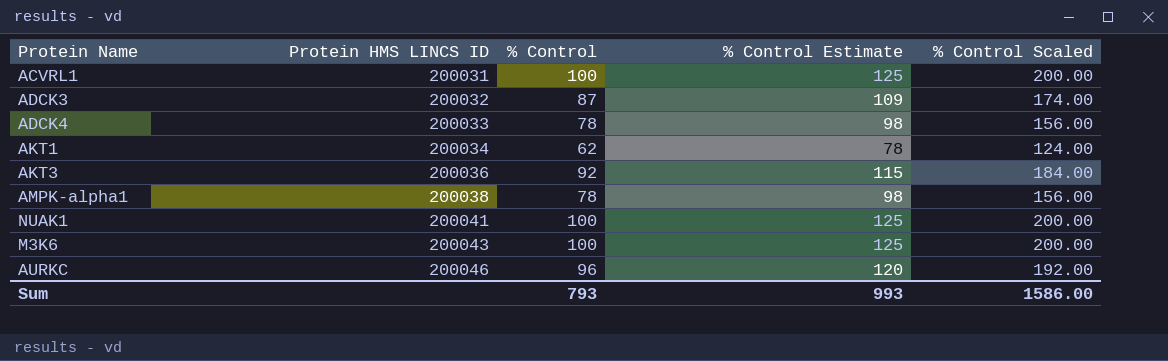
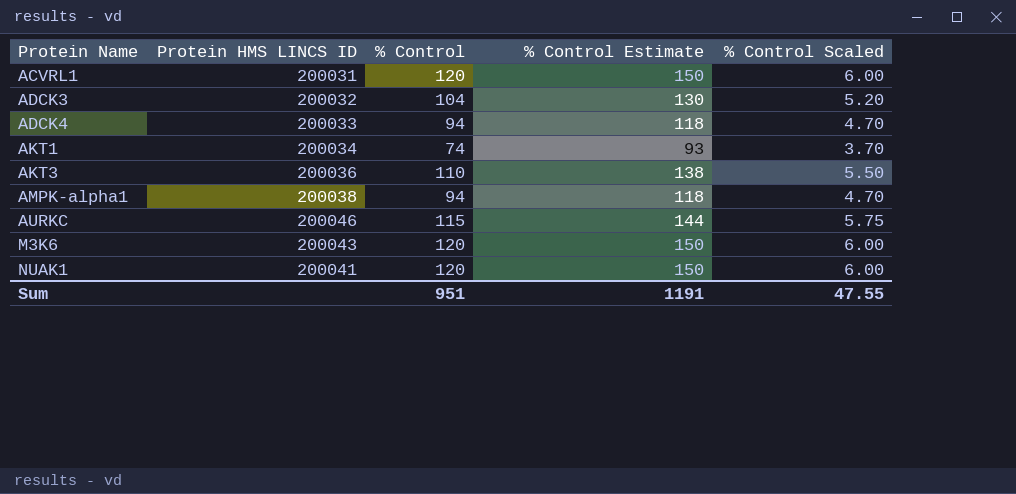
row order: Protein HMS LINCS ID ascending -> Protein Name ascending
column % Control Scaled | formula: [% Control] * 2 -> [% Control] * 0.05
ACVRL1 | % Control: 100 -> 120
ACVRL1 | % Control Estimate: 125 -> 150
ADCK3 | % Control: 87 -> 104
ADCK3 | % Control Estimate: 109 -> 130
ADCK4 | % Control: 78 -> 94
ADCK4 | % Control Estimate: 98 -> 118
AKT1 | % Control: 62 -> 74
AKT1 | % Control Estimate: 78 -> 93
AKT3 | % Control: 92 -> 110
AKT3 | % Control Estimate: 115 -> 138
AMPK-alpha1 | % Control: 78 -> 94
AMPK-alpha1 | % Control Estimate: 98 -> 118
AURKC | % Control: 96 -> 115
AURKC | % Control Estimate: 120 -> 144
M3K6 | % Control: 100 -> 120
M3K6 | % Control Estimate: 125 -> 150
NUAK1 | % Control: 100 -> 120
NUAK1 | % Control Estimate: 125 -> 150
Sum | % Control: 793 -> 951
Sum | % Control Estimate: 993 -> 1191
Sum | % Control Scaled: 1586.00 -> 47.55

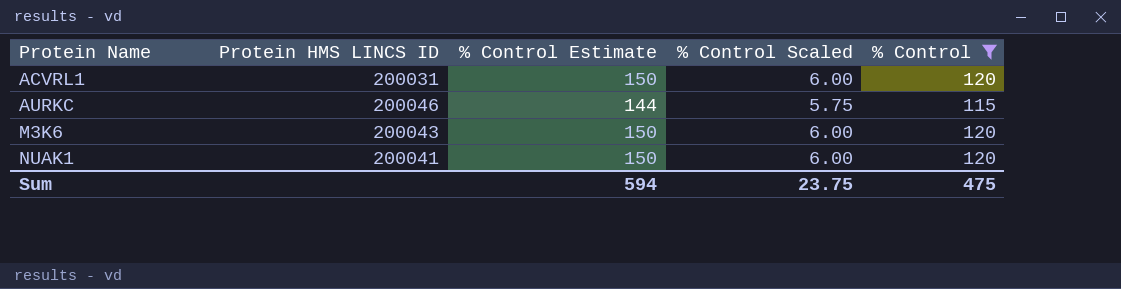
filter: none -> % Control >= 115
column % Control | position: 3 -> 5
Sum | % Control Estimate: 1191 -> 594
Sum | % Control Scaled: 47.55 -> 23.75
Sum | % Control: 951 -> 475

